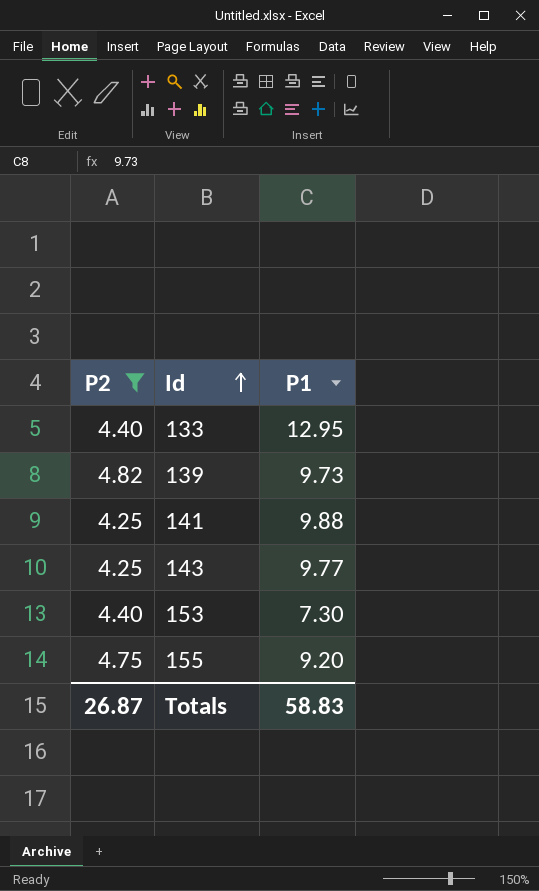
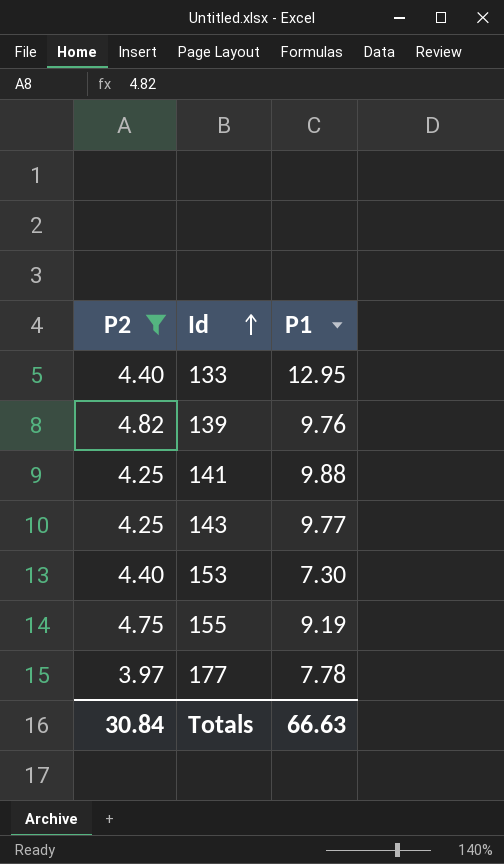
139 | P1: 9.73 -> 9.76
155 | P1: 9.20 -> 9.19
row 177: none -> 3.97 | 7.78
Totals | P2: 26.87 -> 30.84
Totals | P1: 58.83 -> 66.63

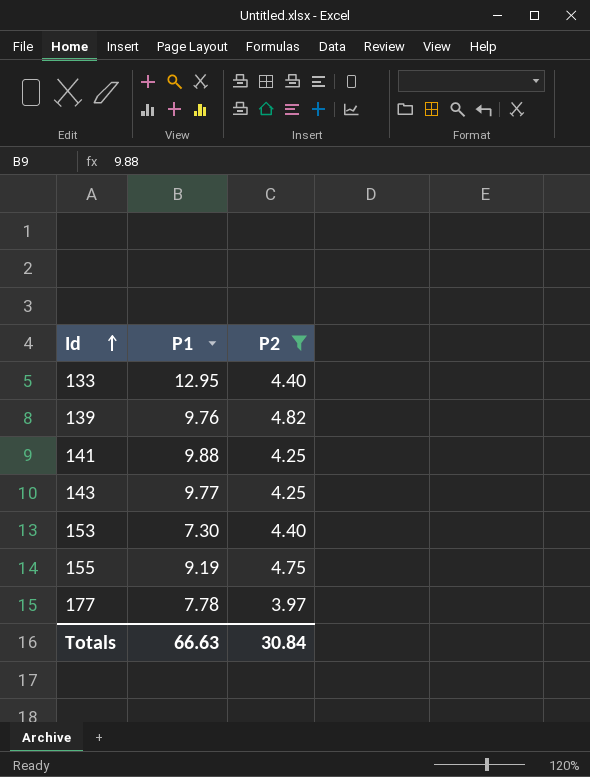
column P2 | position: 1 -> 3

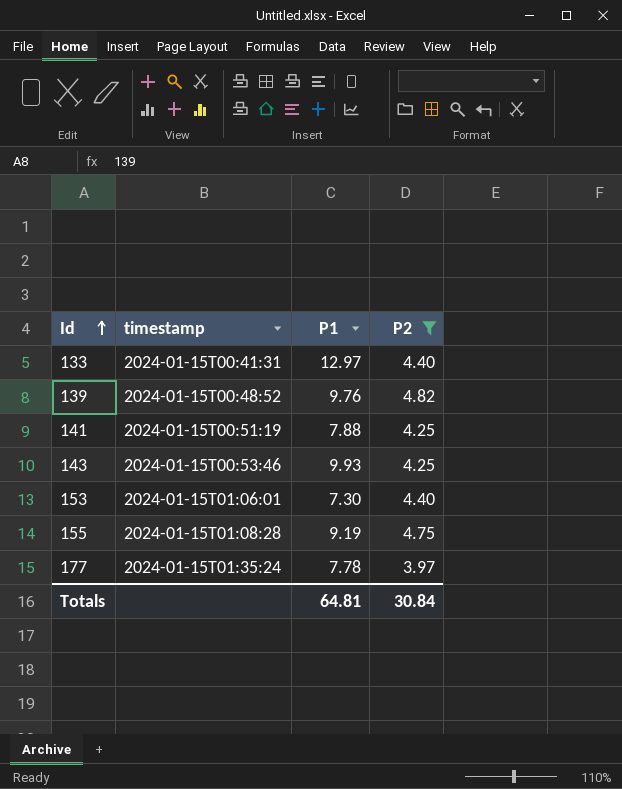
column timestamp | position: none -> 2
133 | P1: 12.95 -> 12.97
141 | P1: 9.88 -> 7.88
143 | P1: 9.77 -> 9.93
Totals | P1: 66.63 -> 64.81

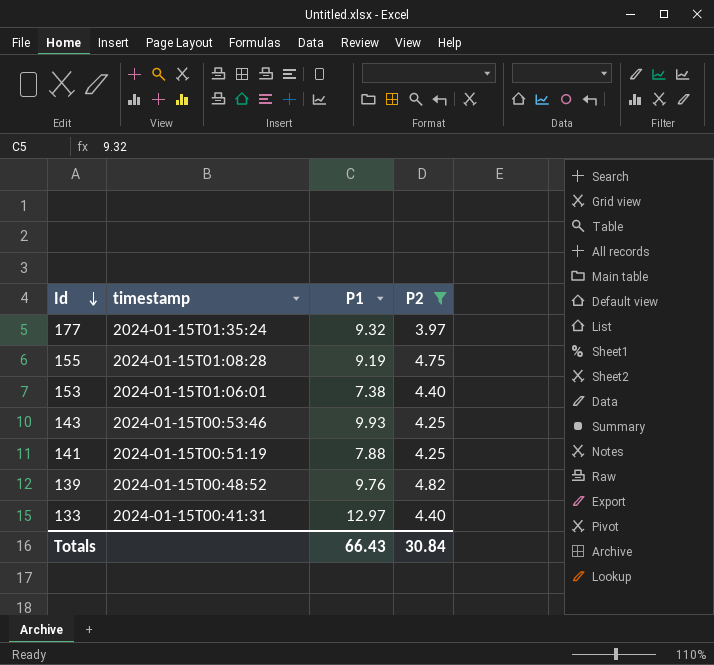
row order: Id ascending -> Id descending
177 | P1: 7.78 -> 9.32
153 | P1: 7.30 -> 7.38
Totals | P1: 64.81 -> 66.43

